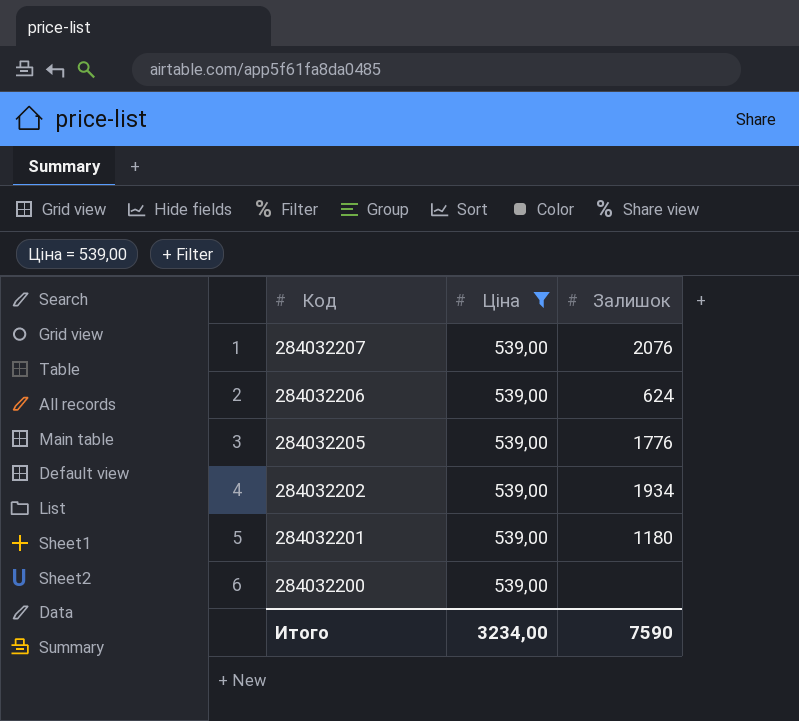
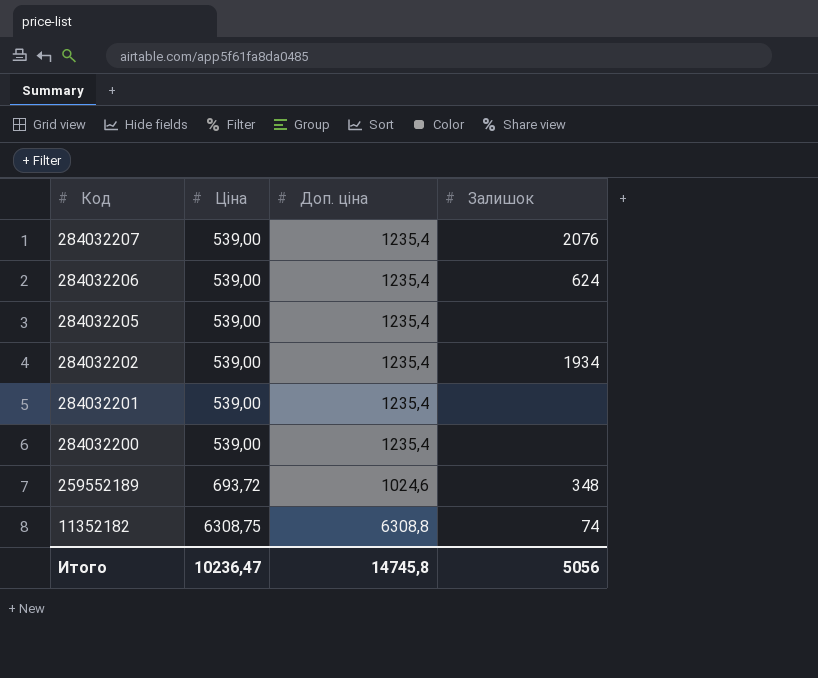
filter: Ціна = 539,00 -> none
column Доп. ціна | position: none -> 3
284032205 | Залишок: 1776 -> none
284032201 | Залишок: 1180 -> none
Итого | Ціна: 3234,00 -> 10236,47
Итого | Залишок: 7590 -> 5056

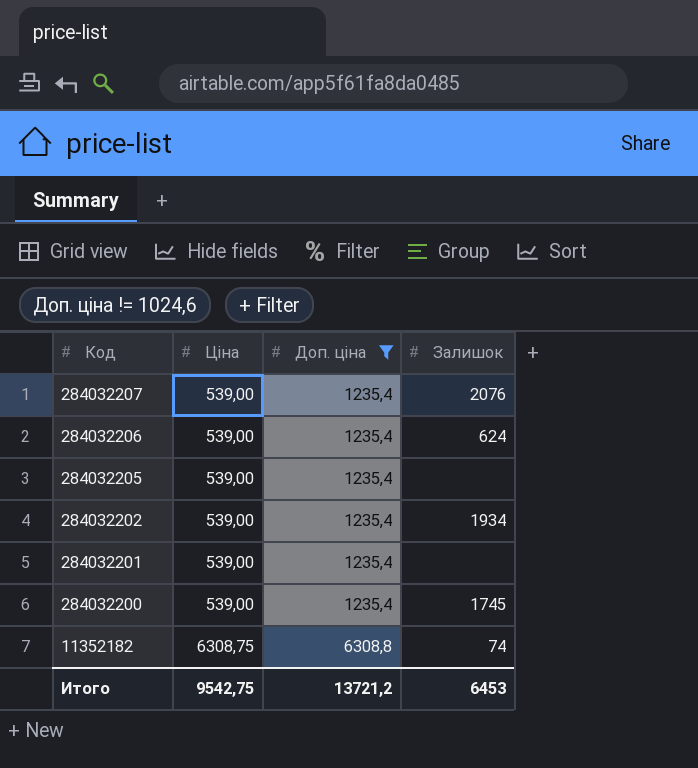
filter: none -> Доп. ціна != 1024,6
284032200 | Залишок: none -> 1745
Итого | Ціна: 10236,47 -> 9542,75
Итого | Доп. ціна: 14745,8 -> 13721,2
Итого | Залишок: 5056 -> 6453

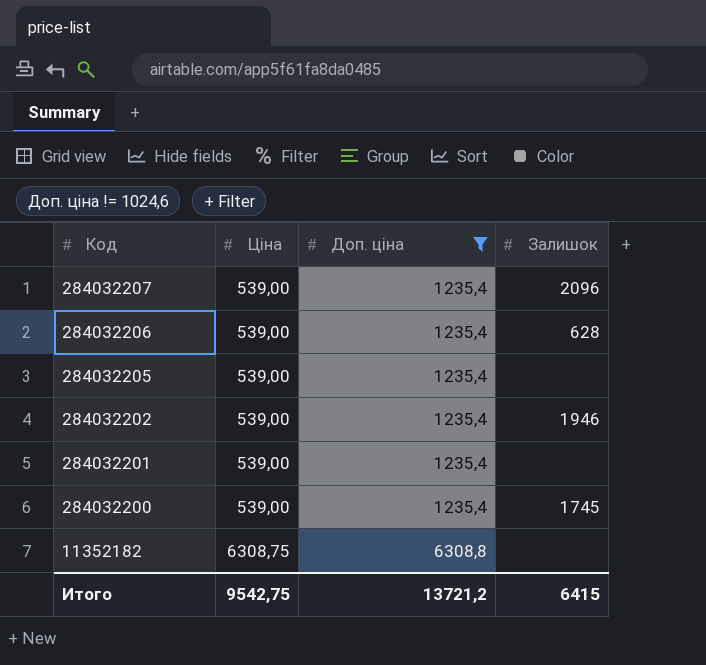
284032207 | Залишок: 2076 -> 2096
284032206 | Залишок: 624 -> 628
284032202 | Залишок: 1934 -> 1946
11352182 | Залишок: 74 -> none
Итого | Залишок: 6453 -> 6415

